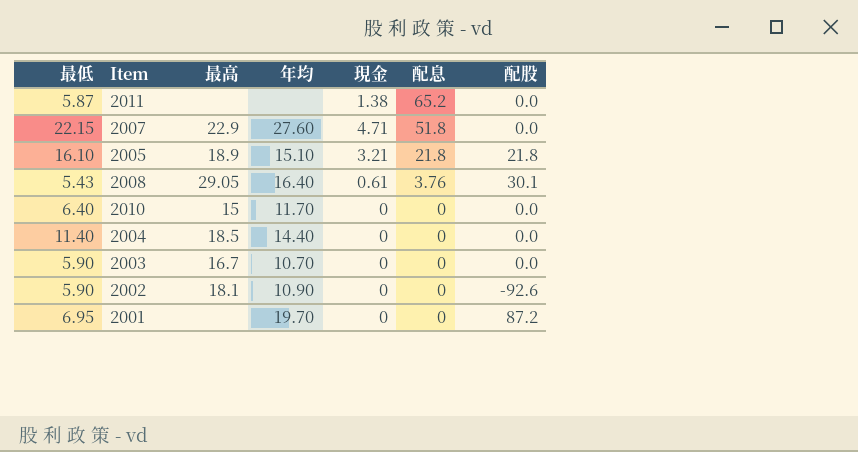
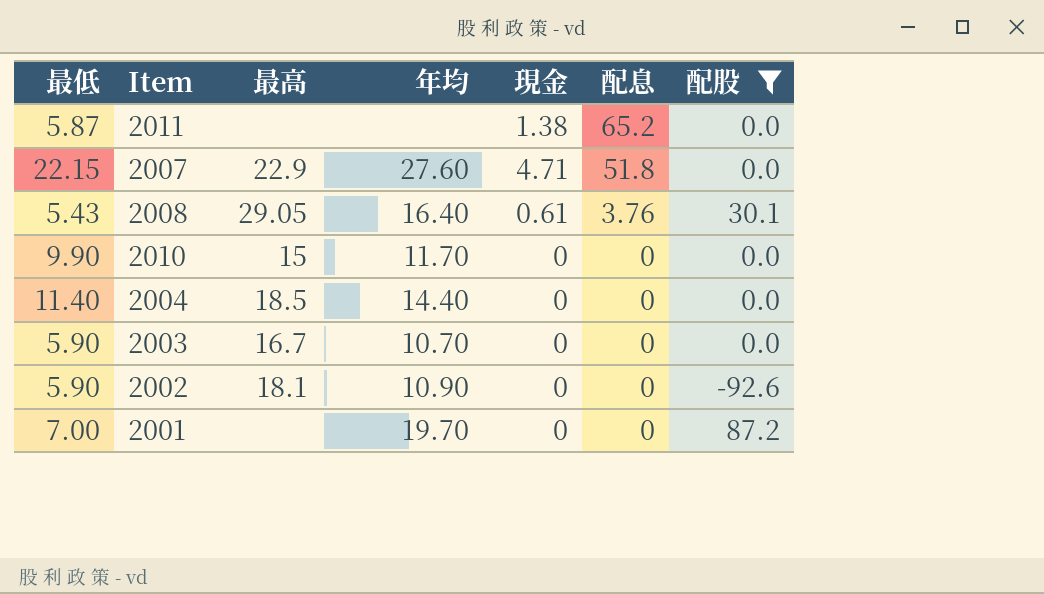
filter: none -> 配股 != 21.8
2010 | 最低: 6.40 -> 9.90
2001 | 最低: 6.95 -> 7.00

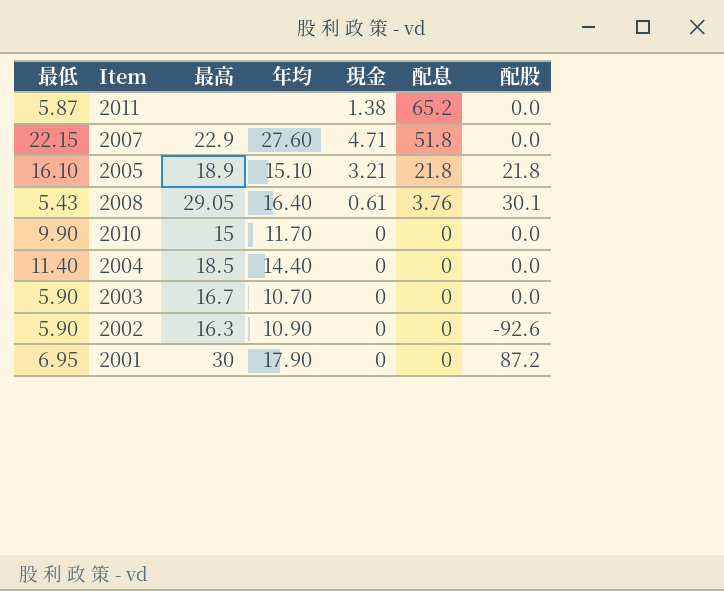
filter: 配股 != 21.8 -> none
2002 | 最高: 18.1 -> 16.3
2001 | 最低: 7.00 -> 6.95
2001 | 最高: none -> 30
2001 | 年均: 19.70 -> 17.90

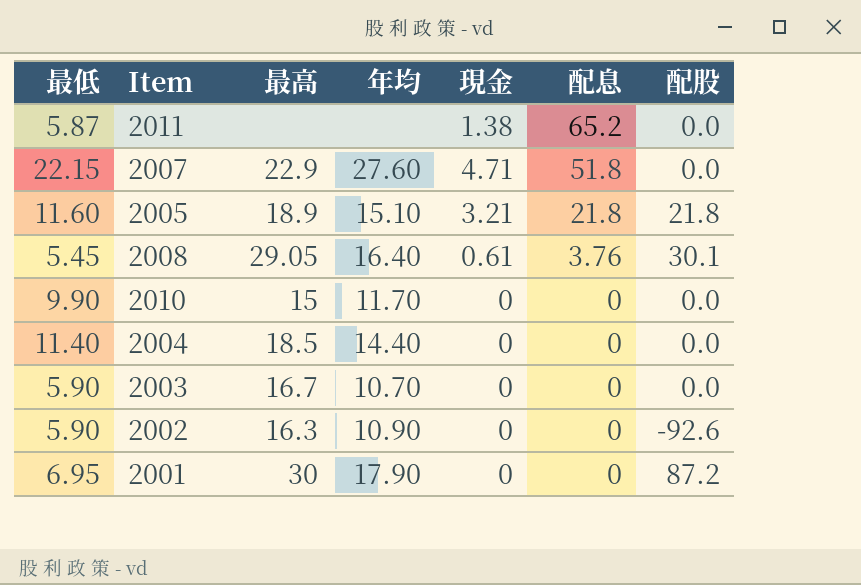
2005 | 最低: 16.10 -> 11.60
2008 | 最低: 5.43 -> 5.45

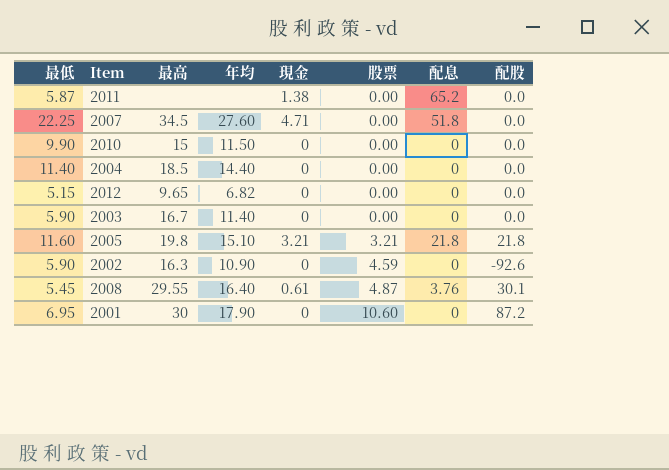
row order: 配息 descending -> 股票 ascending
column 股票 | position: none -> 6
2007 | 最低: 22.15 -> 22.25
2007 | 最高: 22.9 -> 34.5
2010 | 年均: 11.70 -> 11.50
row 2012: none -> 5.15 | 9.65 | 6.82 | 0 | 0.00 | 0 | 0.0
2003 | 年均: 10.70 -> 11.40
2005 | 最高: 18.9 -> 19.8
2008 | 最高: 29.05 -> 29.55

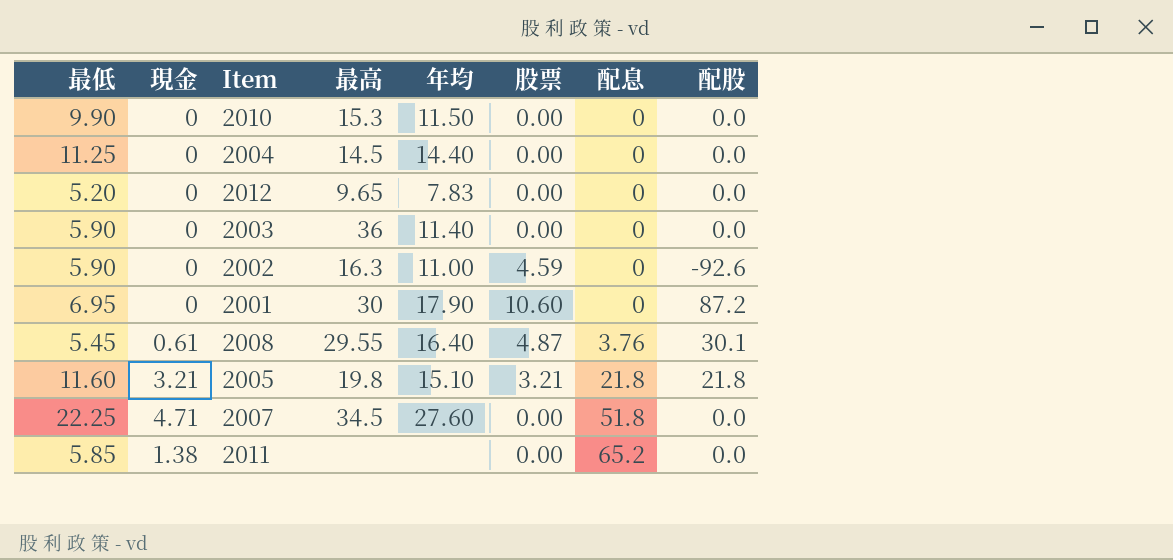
row order: 股票 ascending -> 配息 ascending
column 現金 | position: 5 -> 2
2010 | 最高: 15 -> 15.3
2004 | 最低: 11.40 -> 11.25
2004 | 最高: 18.5 -> 14.5
2012 | 最低: 5.15 -> 5.20
2012 | 年均: 6.82 -> 7.83
2003 | 最高: 16.7 -> 36
2002 | 年均: 10.90 -> 11.00
2011 | 最低: 5.87 -> 5.85

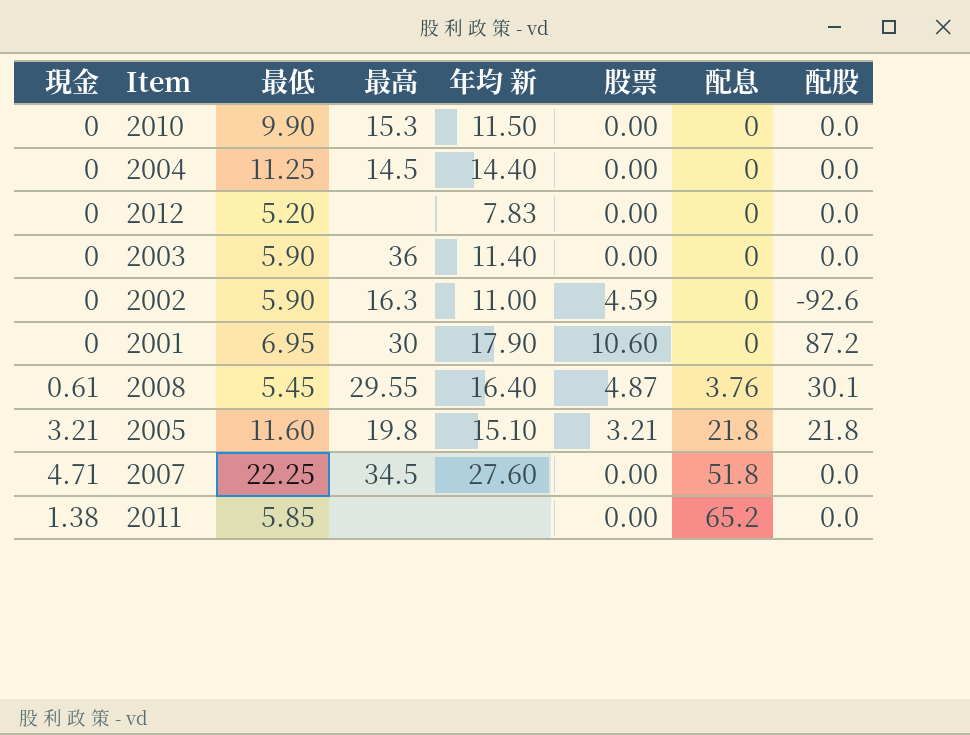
column 最低 | position: 1 -> 3
column name: 年均 -> 年均 新
2012 | 最高: 9.65 -> none

